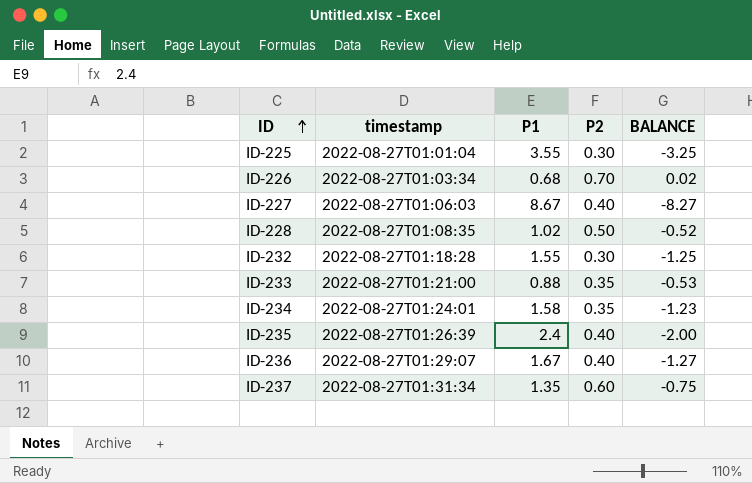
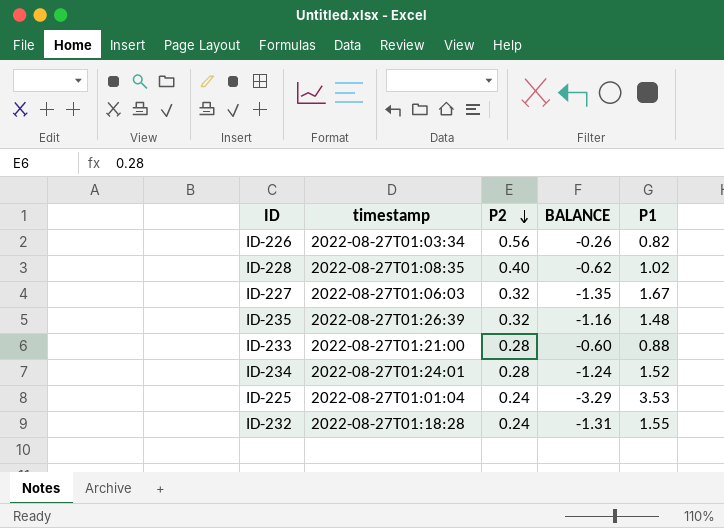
row order: ID ascending -> P2 descending
column P1 | position: 3 -> 5
row ID-236: 2022-08-27T01:29:07 | 1.67 | 0.40 | -1.27 -> none
row ID-237: 2022-08-27T01:31:34 | 1.35 | 0.60 | -0.75 -> none
ID-226 | P2: 0.70 -> 0.56
ID-226 | BALANCE: 0.02 -> -0.26
ID-226 | P1: 0.68 -> 0.82
ID-228 | P2: 0.50 -> 0.40
ID-228 | BALANCE: -0.52 -> -0.62
ID-227 | P2: 0.40 -> 0.32
ID-227 | BALANCE: -8.27 -> -1.35
ID-227 | P1: 8.67 -> 1.67
ID-235 | P2: 0.40 -> 0.32
ID-235 | BALANCE: -2.00 -> -1.16
ID-235 | P1: 2.4 -> 1.48
ID-233 | P2: 0.35 -> 0.28
ID-233 | BALANCE: -0.53 -> -0.60
ID-234 | P2: 0.35 -> 0.28
ID-234 | BALANCE: -1.23 -> -1.24
ID-234 | P1: 1.58 -> 1.52
ID-225 | P2: 0.30 -> 0.24
ID-225 | BALANCE: -3.25 -> -3.29
ID-225 | P1: 3.55 -> 3.53
ID-232 | P2: 0.30 -> 0.24
ID-232 | BALANCE: -1.25 -> -1.31

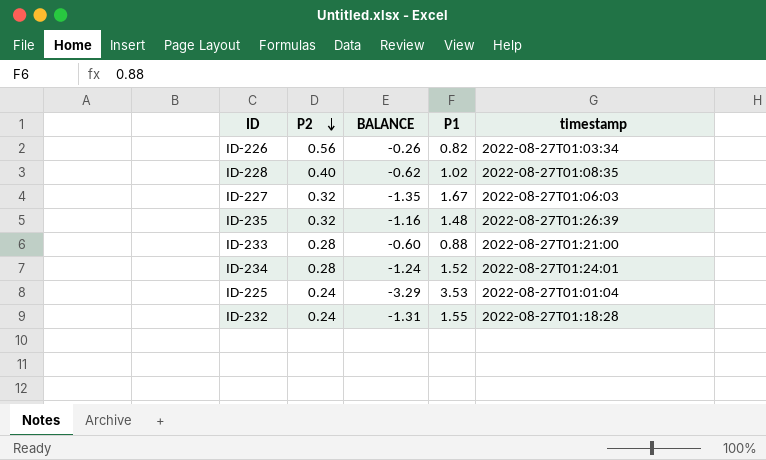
column timestamp | position: 2 -> 5

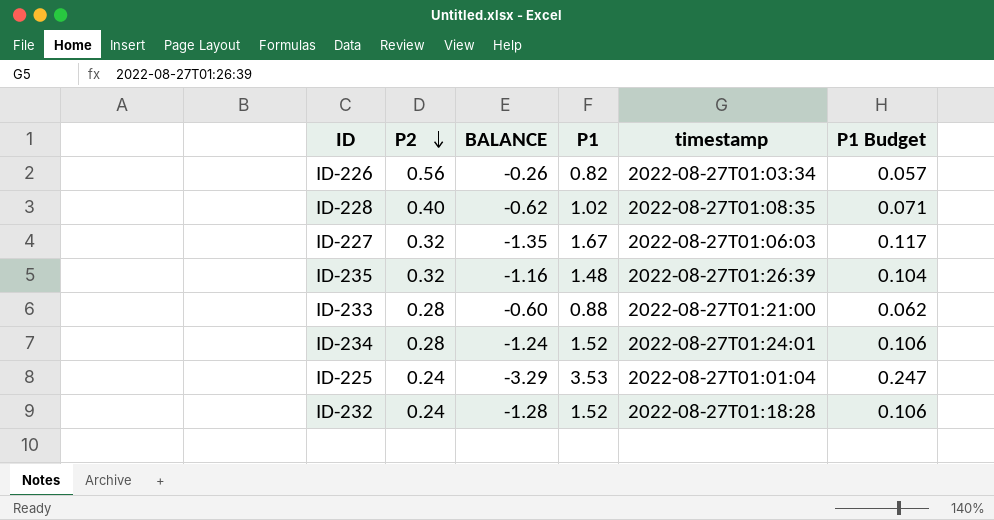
column P1 Budget | formula: none -> [P1] * 0.07
ID-232 | BALANCE: -1.31 -> -1.28
ID-232 | P1: 1.55 -> 1.52

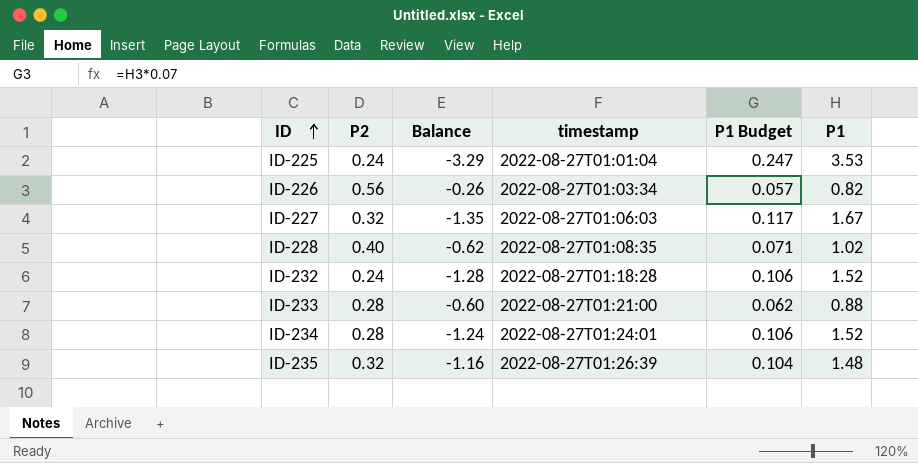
row order: P2 descending -> ID ascending
column name: BALANCE -> Balance
column P1 | position: 4 -> 6

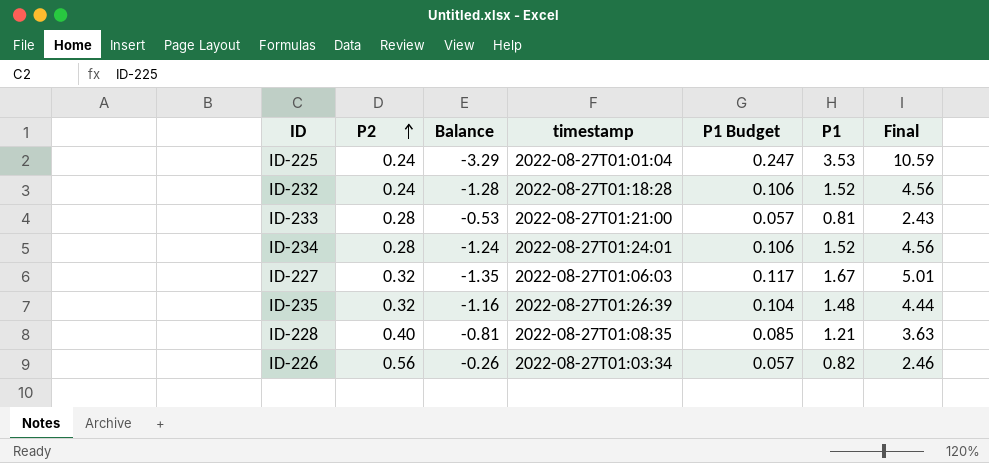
row order: ID ascending -> P2 ascending
column Final | formula: none -> [P1] * 3
ID-233 | Balance: -0.60 -> -0.53
ID-233 | P1 Budget: 0.062 -> 0.057
ID-233 | P1: 0.88 -> 0.81
ID-228 | Balance: -0.62 -> -0.81
ID-228 | P1 Budget: 0.071 -> 0.085
ID-228 | P1: 1.02 -> 1.21

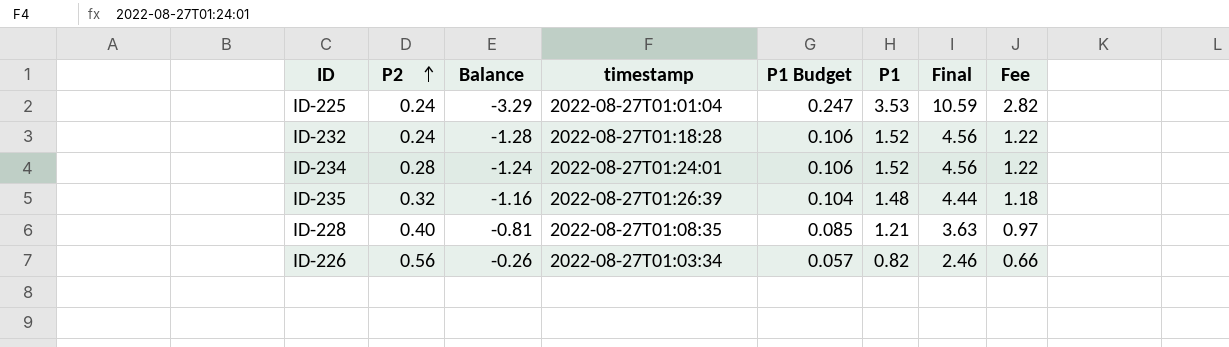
column Fee | formula: none -> [P1] * 0.8
row ID-233: 0.28 | -0.53 | 2022-08-27T01:21:00 | 0.057 | 0.81 | 2.43 -> none
row ID-227: 0.32 | -1.35 | 2022-08-27T01:06:03 | 0.117 | 1.67 | 5.01 -> none

